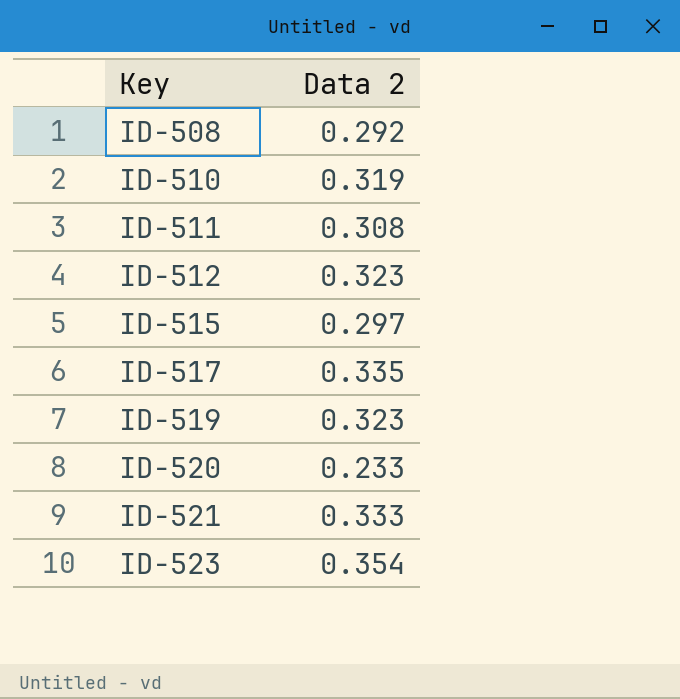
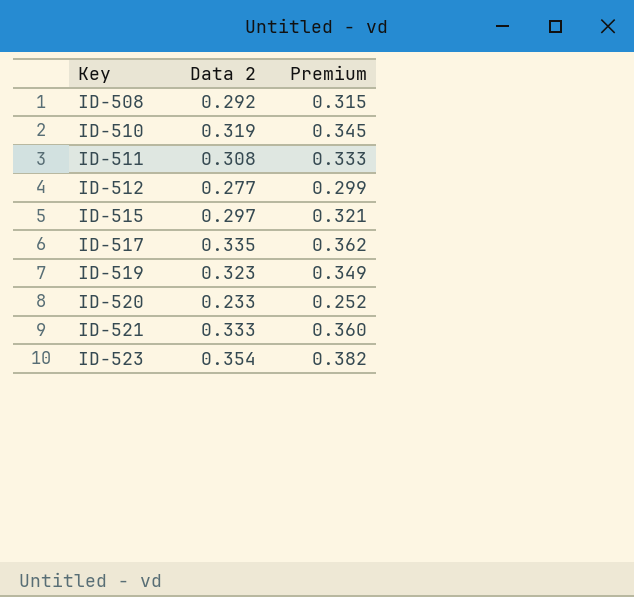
column Premium | formula: none -> [Data 2] * 1.08
ID-512 | Data 2: 0.323 -> 0.277

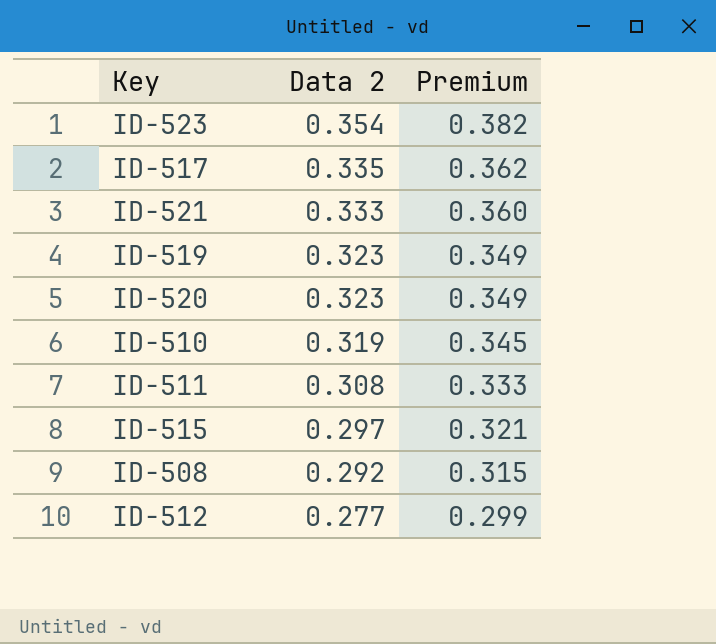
row order: Key ascending -> Data 2 descending
ID-520 | Data 2: 0.233 -> 0.323
ID-520 | Premium: 0.252 -> 0.349

